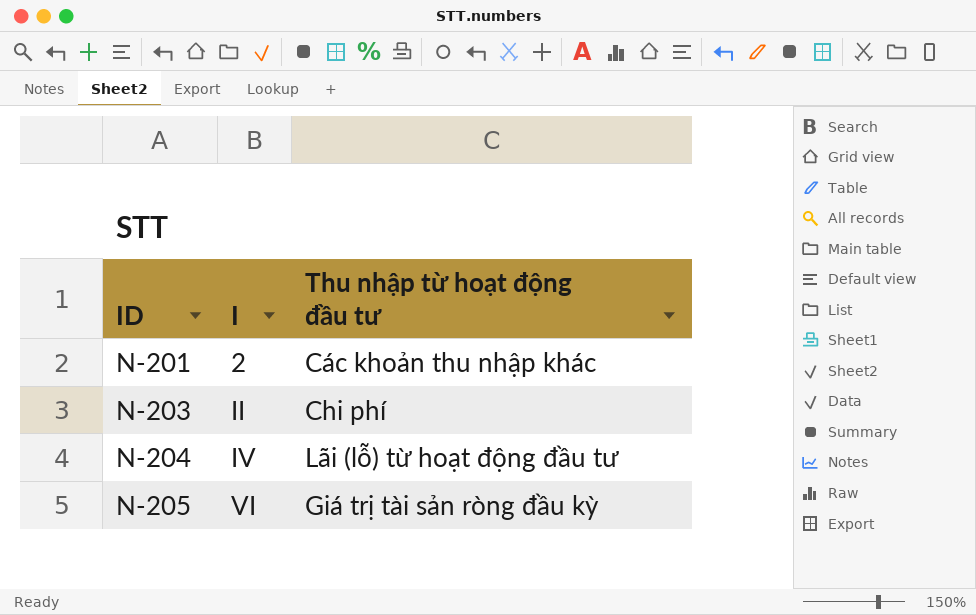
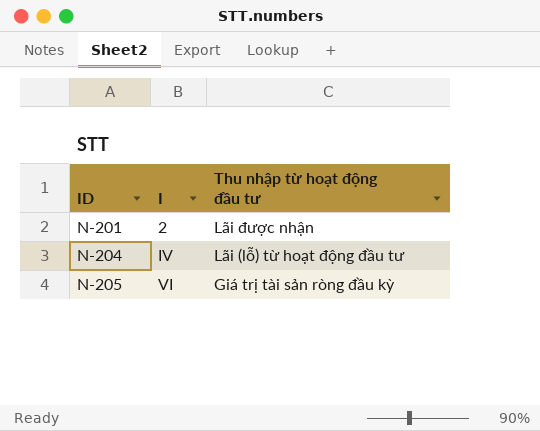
row N-203: II | Chi phí -> none
N-201 | Thu nhập từ hoạt động đầu tư: Các khoản thu nhập khác -> Lãi được nhận

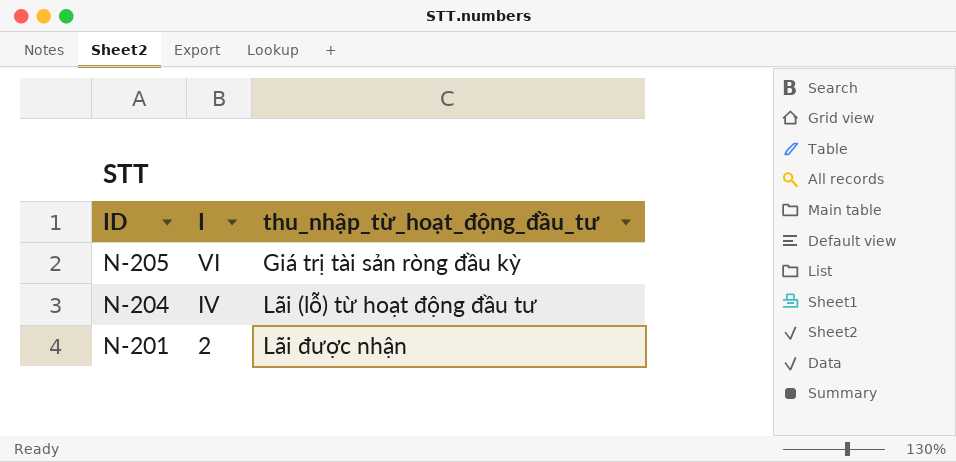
row order: ID ascending -> ID descending
column name: Thu nhập từ hoạt động đầu tư -> thu_nhập_từ_hoạt_động_đầu_tư

